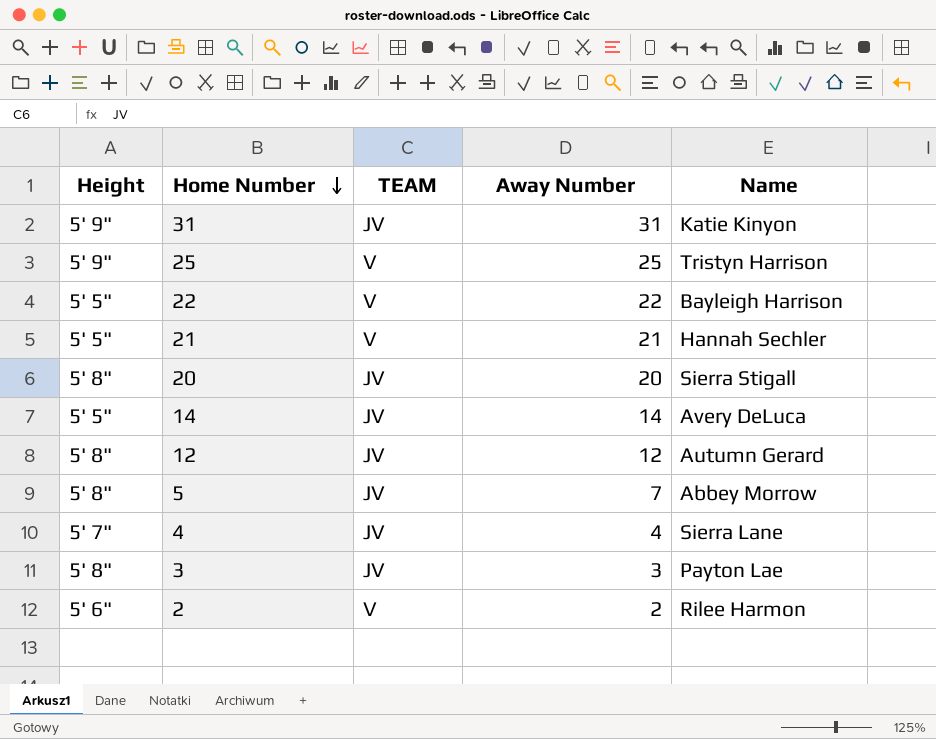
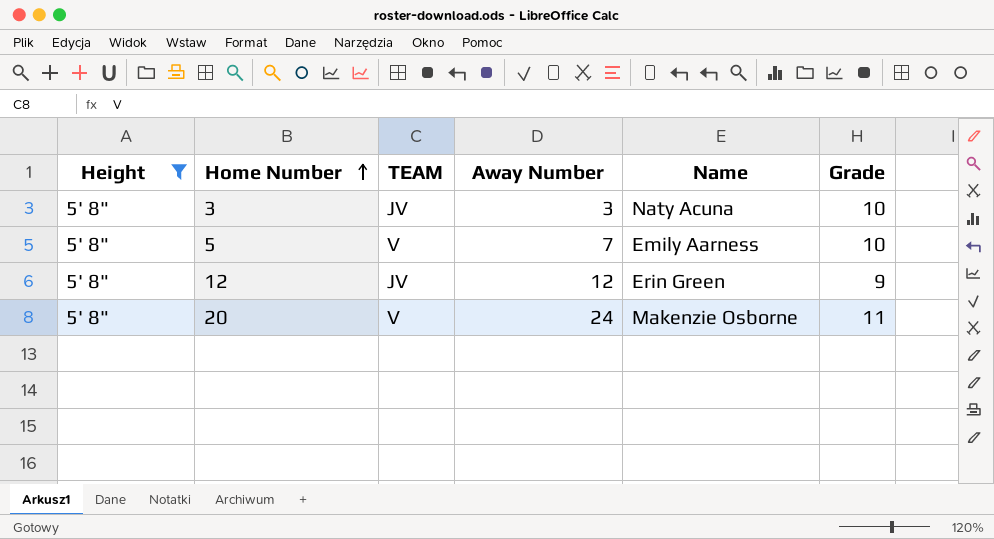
filter: none -> Height = 5' 8"
row order: Home Number descending -> Home Number ascending
column Grade | position: none -> 6
3 | Name: Payton Lae -> Naty Acuna
5 | TEAM: JV -> V
5 | Name: Abbey Morrow -> Emily Aarness
12 | Name: Autumn Gerard -> Erin Green
20 | TEAM: JV -> V
20 | Away Number: 20 -> 24
20 | Name: Sierra Stigall -> Makenzie Osborne

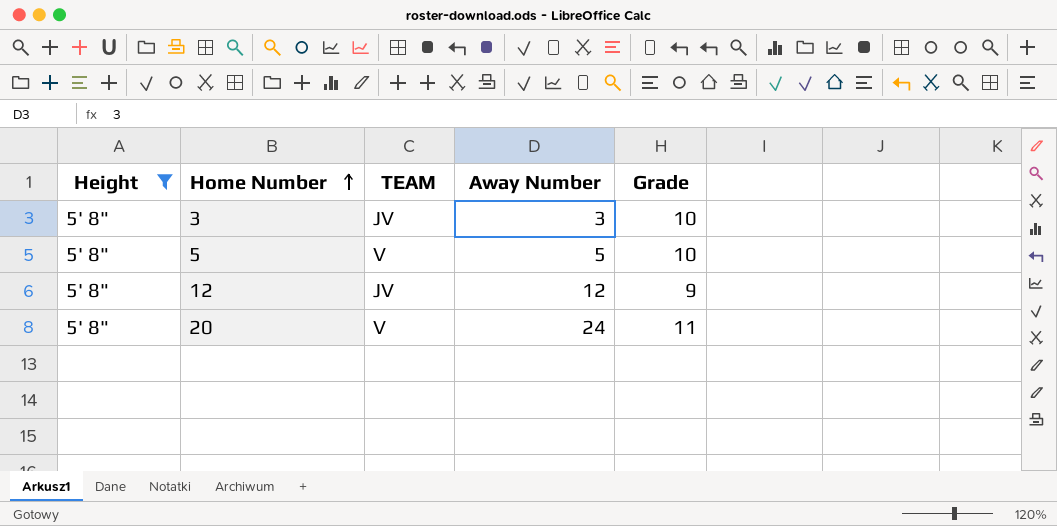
column Name | position: 5 -> none
5 | Away Number: 7 -> 5

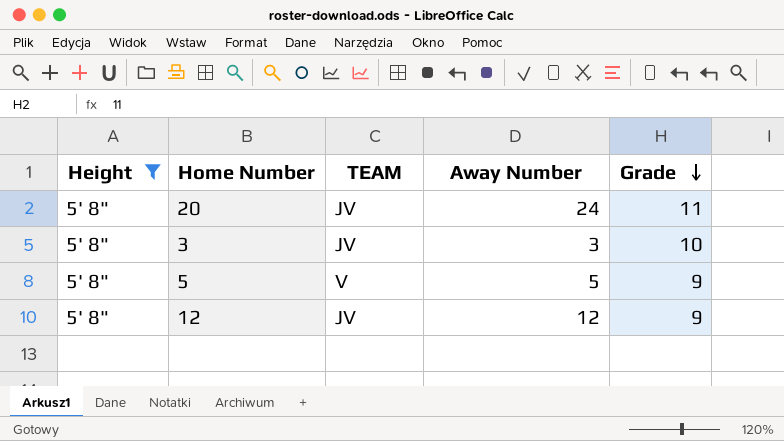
row order: Home Number ascending -> Grade descending
20 | TEAM: V -> JV
5 | Grade: 10 -> 9

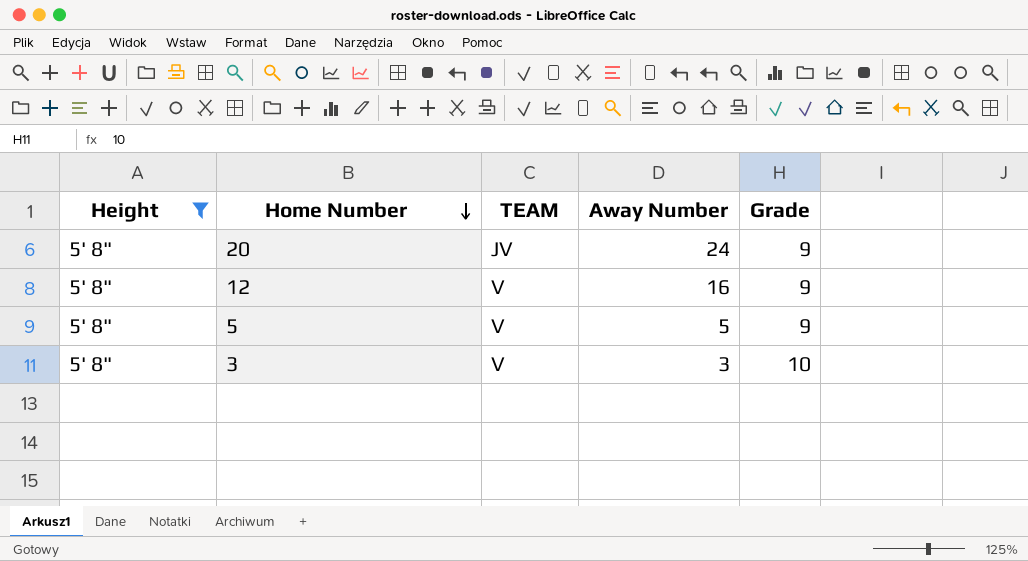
row order: Grade descending -> Home Number descending
20 | Grade: 11 -> 9
12 | TEAM: JV -> V
12 | Away Number: 12 -> 16
3 | TEAM: JV -> V

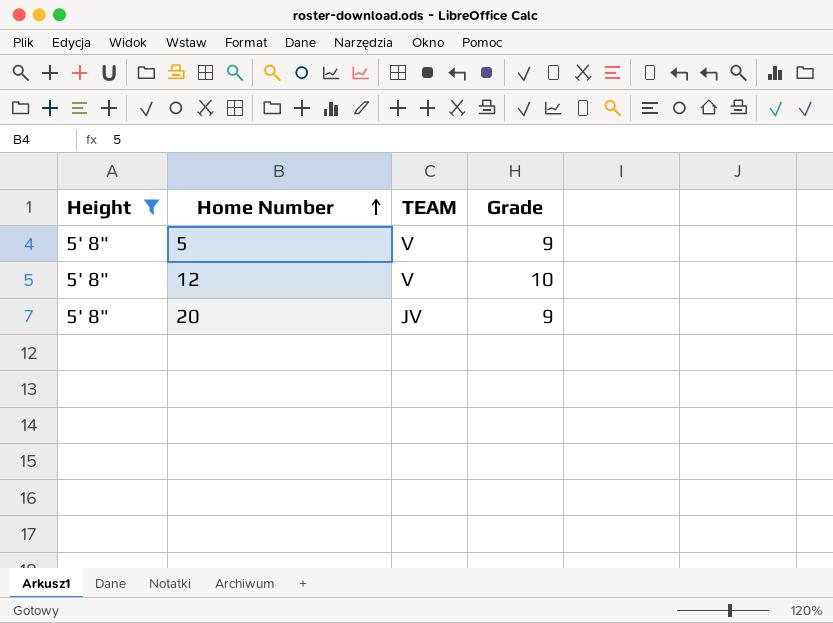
row order: Home Number descending -> Home Number ascending
column Away Number | position: 4 -> none
row 3: 5' 8" | V | 3 | 10 -> none
12 | Grade: 9 -> 10

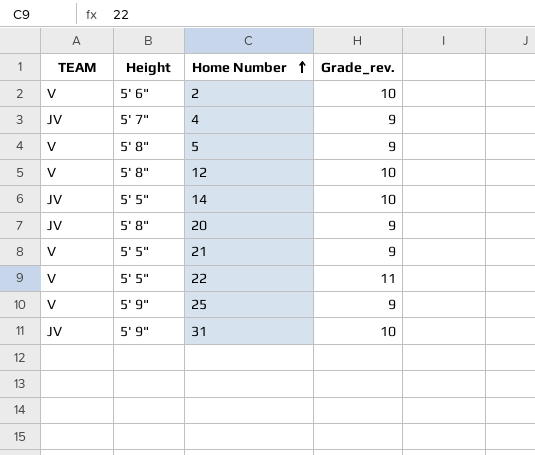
filter: Height = 5' 8" -> none
column TEAM | position: 3 -> 1
column name: Grade -> Grade_rev.

